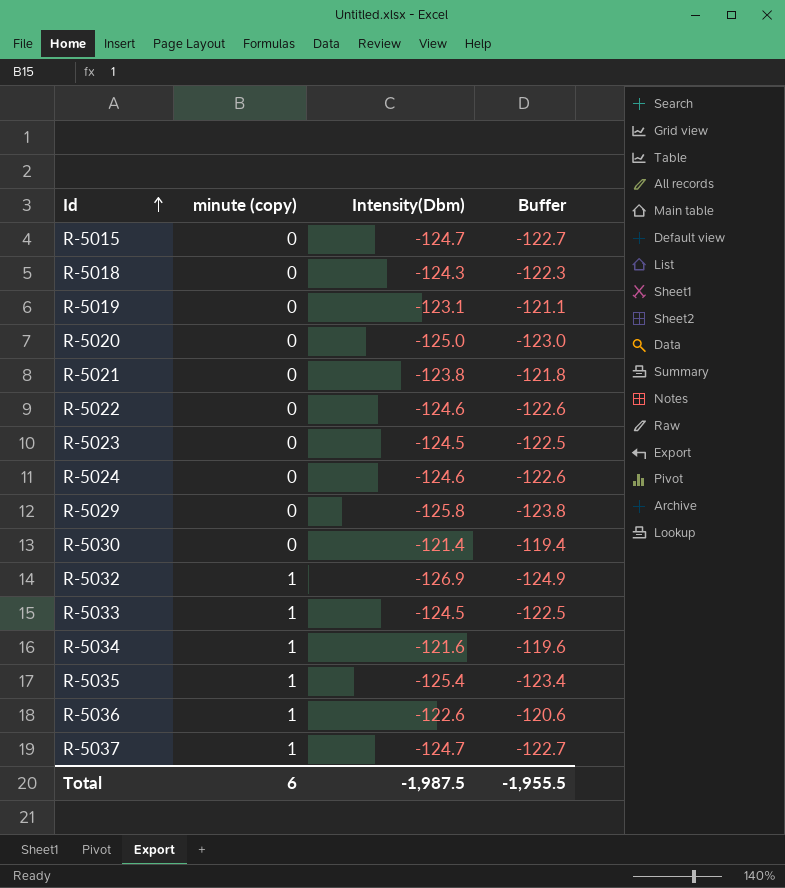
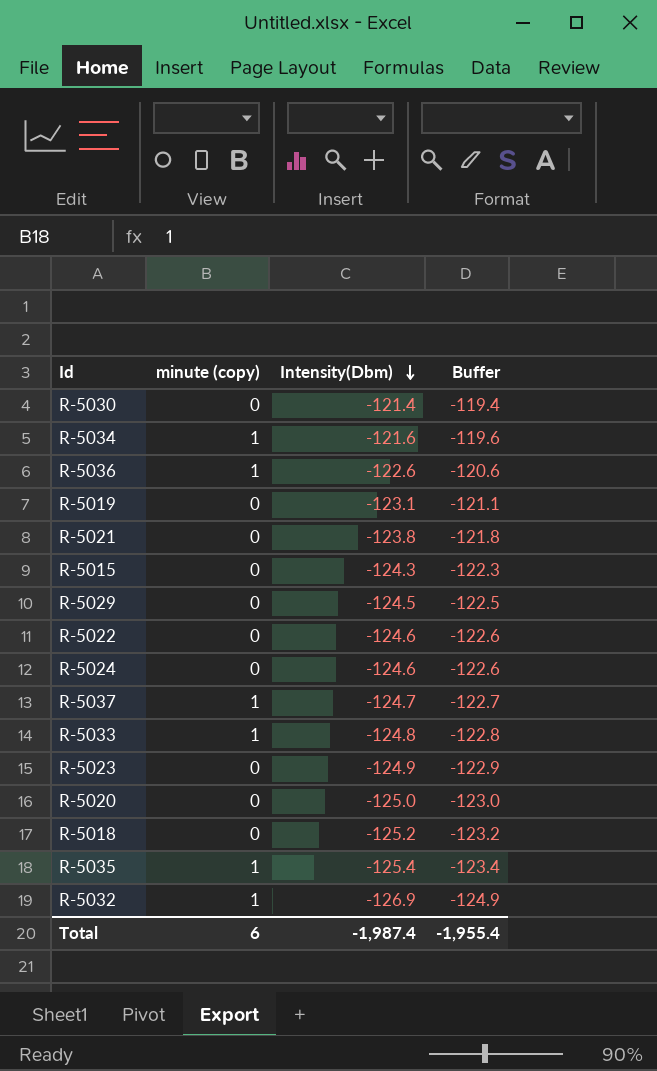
row order: Id ascending -> Intensity(Dbm) descending
R-5015 | Intensity(Dbm): -124.7 -> -124.3
R-5015 | Buffer: -122.7 -> -122.3
R-5029 | Intensity(Dbm): -125.8 -> -124.5
R-5029 | Buffer: -123.8 -> -122.5
R-5033 | Intensity(Dbm): -124.5 -> -124.8
R-5033 | Buffer: -122.5 -> -122.8
R-5023 | Intensity(Dbm): -124.5 -> -124.9
R-5023 | Buffer: -122.5 -> -122.9
R-5018 | Intensity(Dbm): -124.3 -> -125.2
R-5018 | Buffer: -122.3 -> -123.2
Total | Intensity(Dbm): -1,987.5 -> -1,987.4
Total | Buffer: -1,955.5 -> -1,955.4

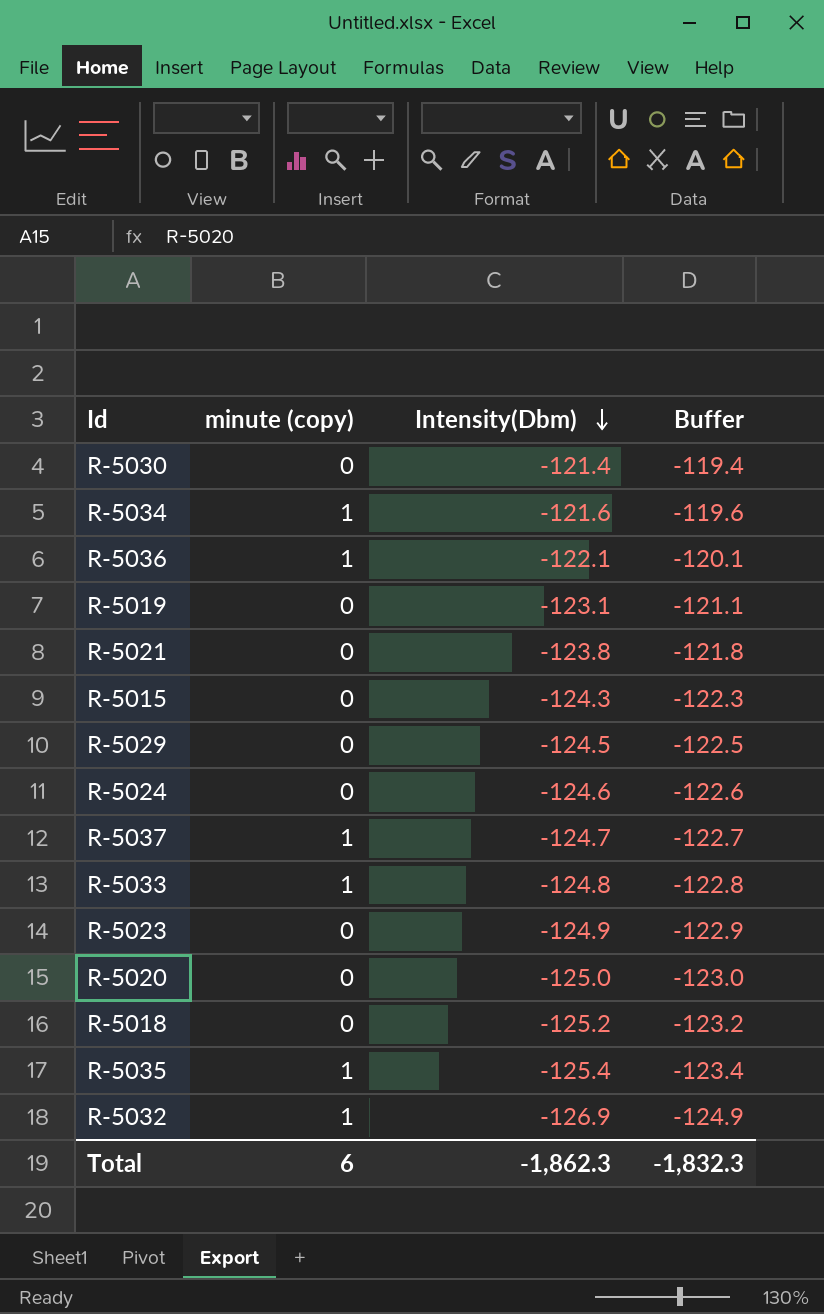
row R-5022: 0 | -124.6 | -122.6 -> none
R-5036 | Intensity(Dbm): -122.6 -> -122.1
R-5036 | Buffer: -120.6 -> -120.1
Total | Intensity(Dbm): -1,987.4 -> -1,862.3
Total | Buffer: -1,955.4 -> -1,832.3

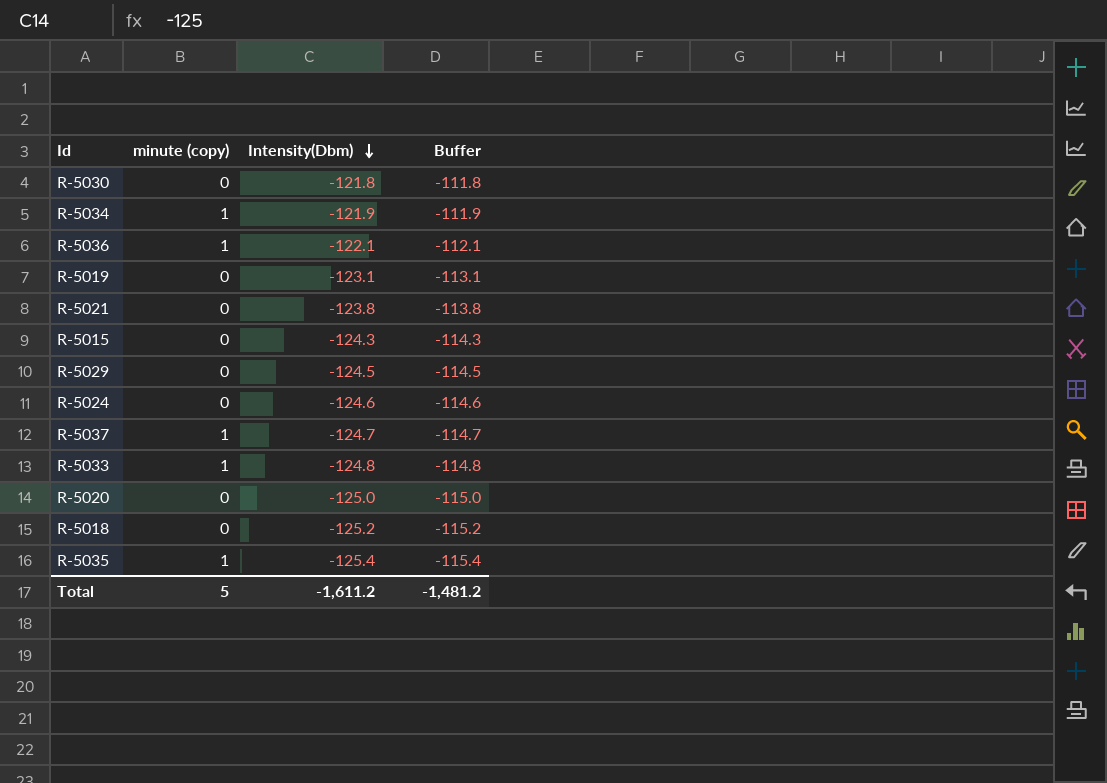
column Buffer | formula: [Intensity(Dbm)] + 2 -> [Intensity(Dbm)] + 10
row R-5023: 0 | -124.9 | -122.9 -> none
row R-5032: 1 | -126.9 | -124.9 -> none
R-5030 | Intensity(Dbm): -121.4 -> -121.8
R-5034 | Intensity(Dbm): -121.6 -> -121.9
Total | minute (copy): 6 -> 5
Total | Intensity(Dbm): -1,862.3 -> -1,611.2
Total | Buffer: -1,832.3 -> -1,481.2

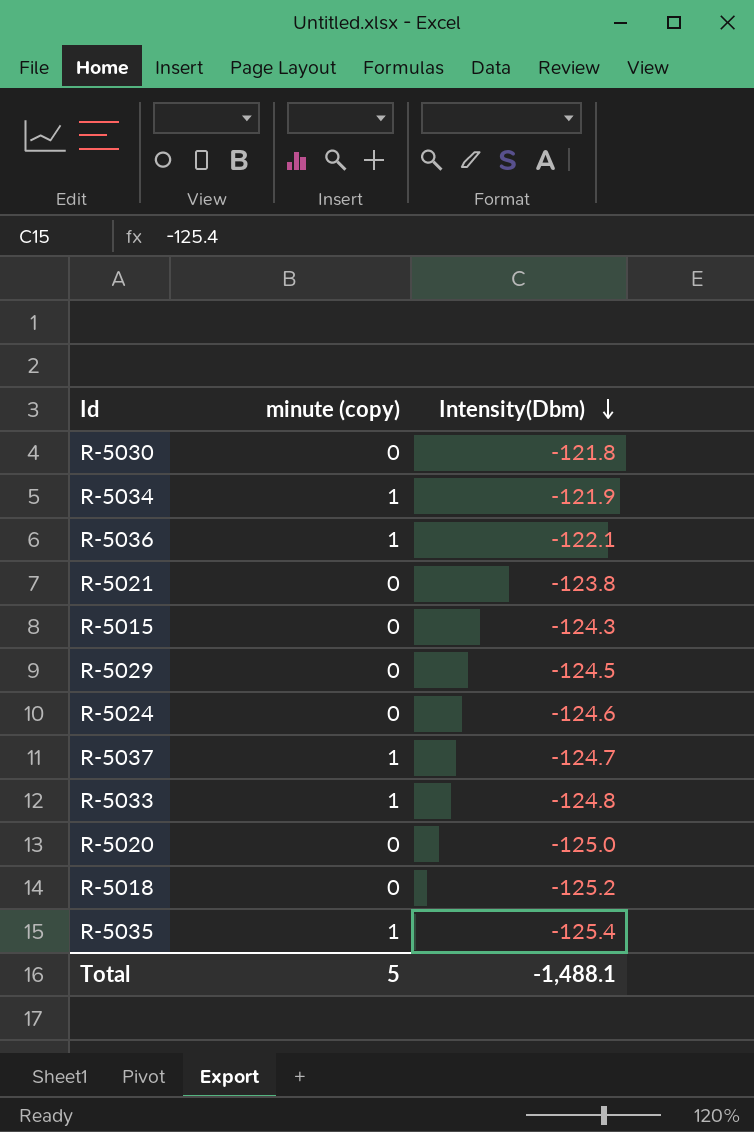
column Buffer | formula: [Intensity(Dbm)] + 10 -> none
row R-5019: 0 | -123.1 | -113.1 -> none
Total | Intensity(Dbm): -1,611.2 -> -1,488.1

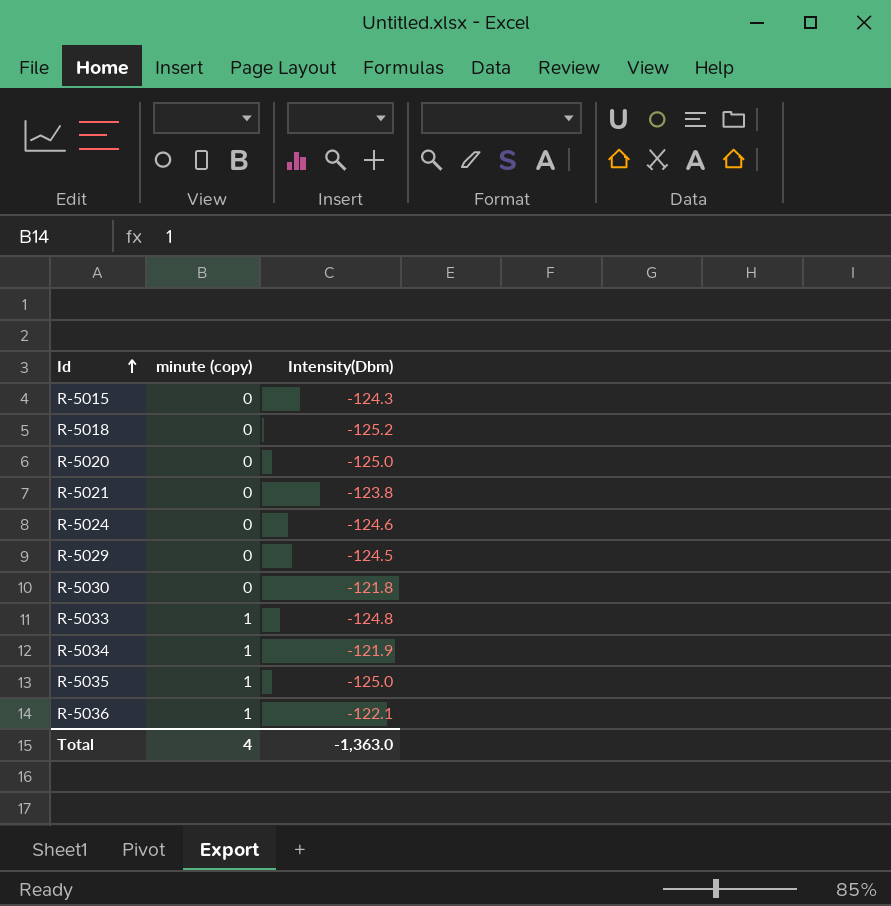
row order: Intensity(Dbm) descending -> Id ascending
row R-5037: 1 | -124.7 -> none
R-5035 | Intensity(Dbm): -125.4 -> -125.0
Total | minute (copy): 5 -> 4
Total | Intensity(Dbm): -1,488.1 -> -1,363.0

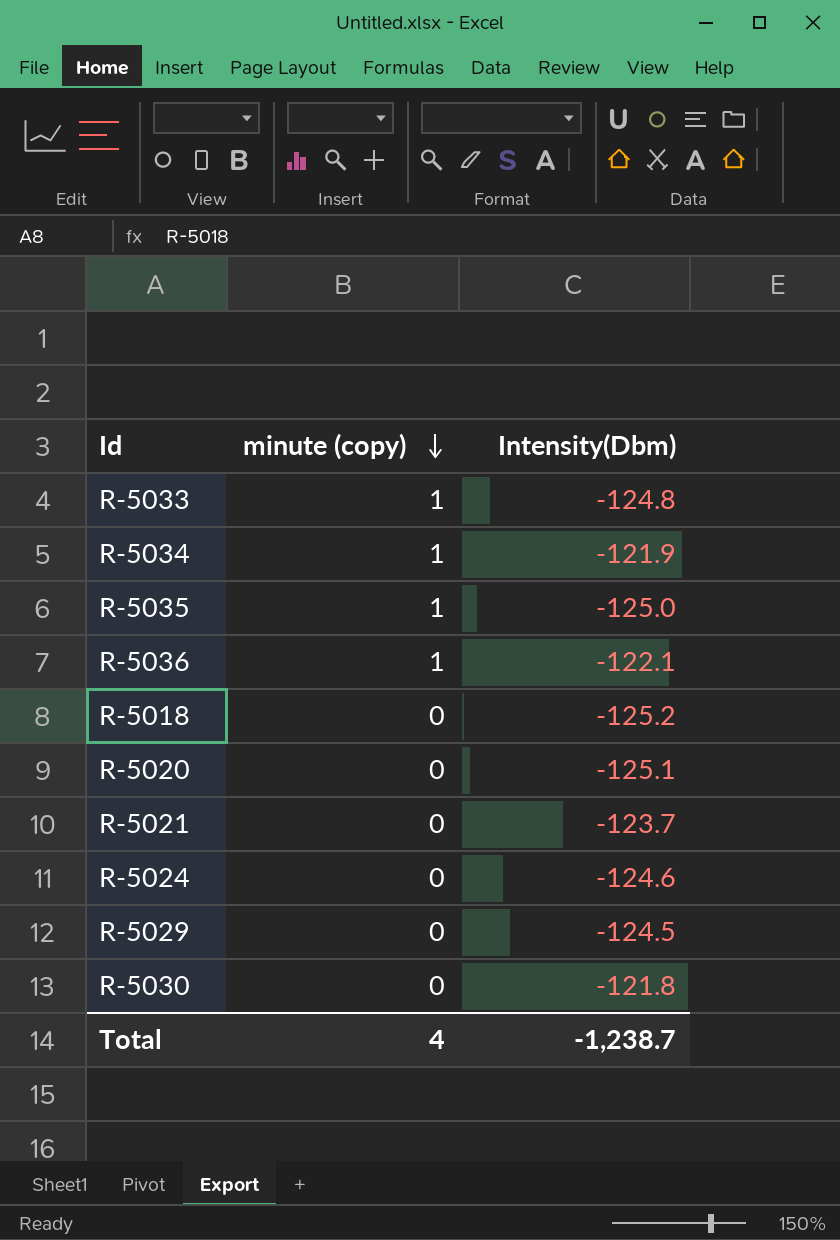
row order: Id ascending -> minute (copy) descending
row R-5015: 0 | -124.3 -> none
R-5020 | Intensity(Dbm): -125.0 -> -125.1
R-5021 | Intensity(Dbm): -123.8 -> -123.7
Total | Intensity(Dbm): -1,363.0 -> -1,238.7

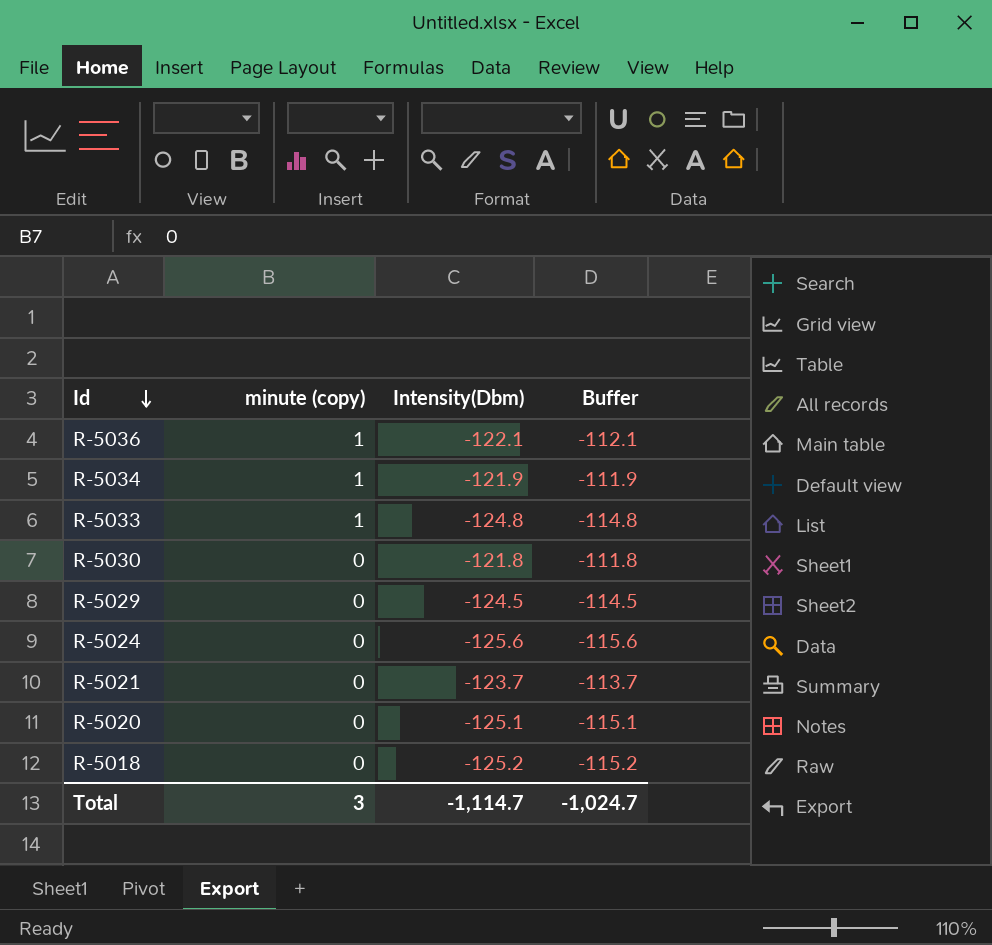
row order: minute (copy) descending -> Id descending
column Buffer | formula: none -> [Intensity(Dbm)] + 10
row R-5035: 1 | -125.0 -> none
R-5024 | Intensity(Dbm): -124.6 -> -125.6
Total | minute (copy): 4 -> 3
Total | Intensity(Dbm): -1,238.7 -> -1,114.7

